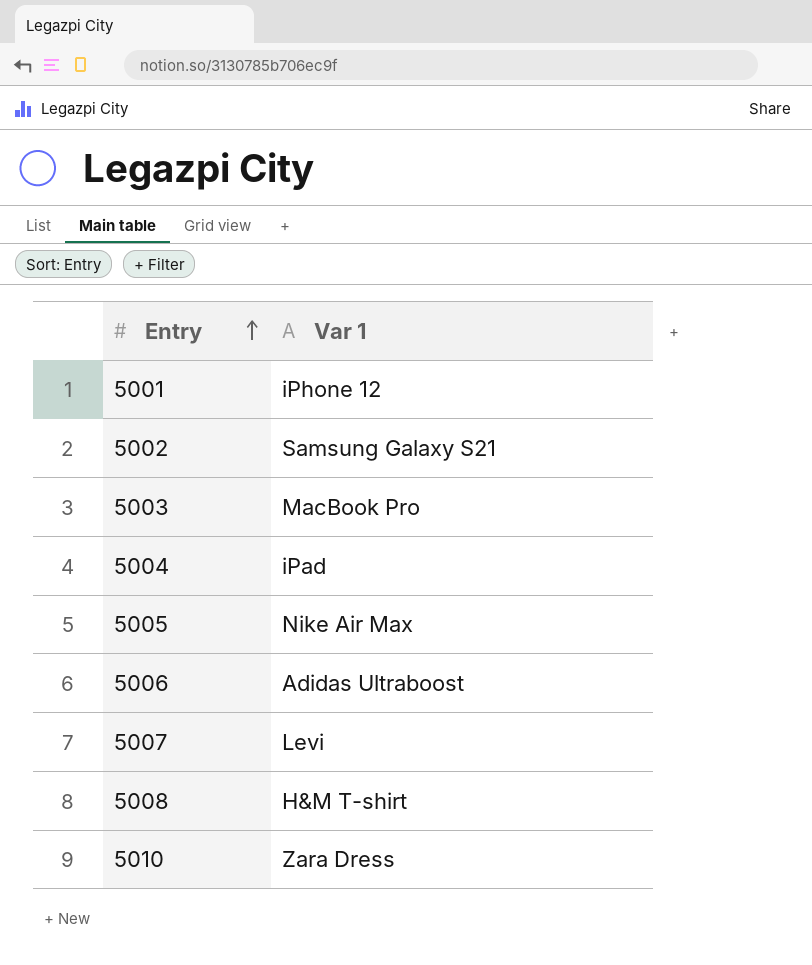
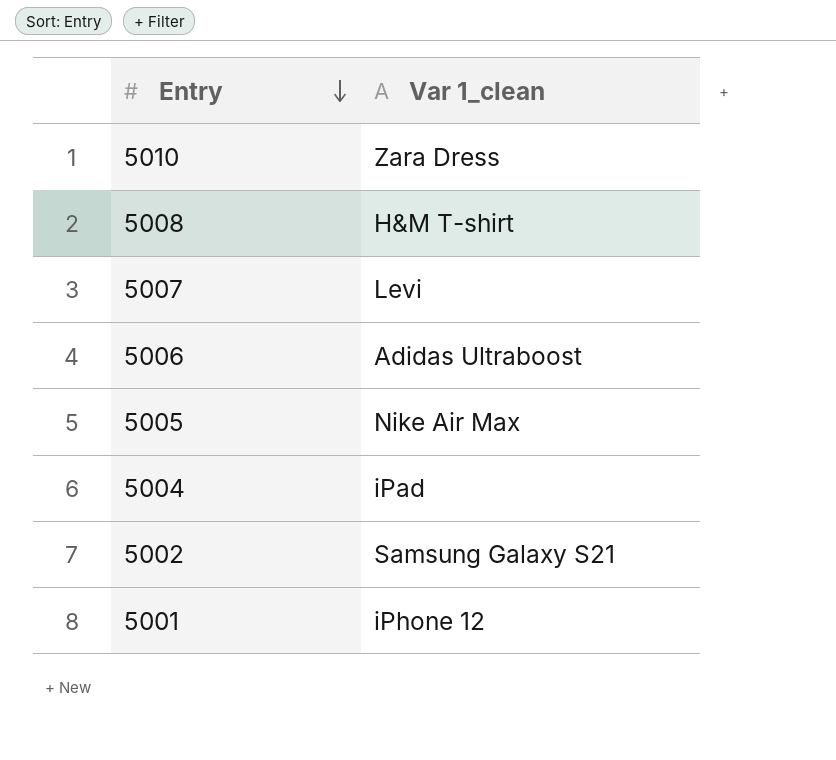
row order: Entry ascending -> Entry descending
column name: Var 1 -> Var 1_clean
row 5003: MacBook Pro -> none

